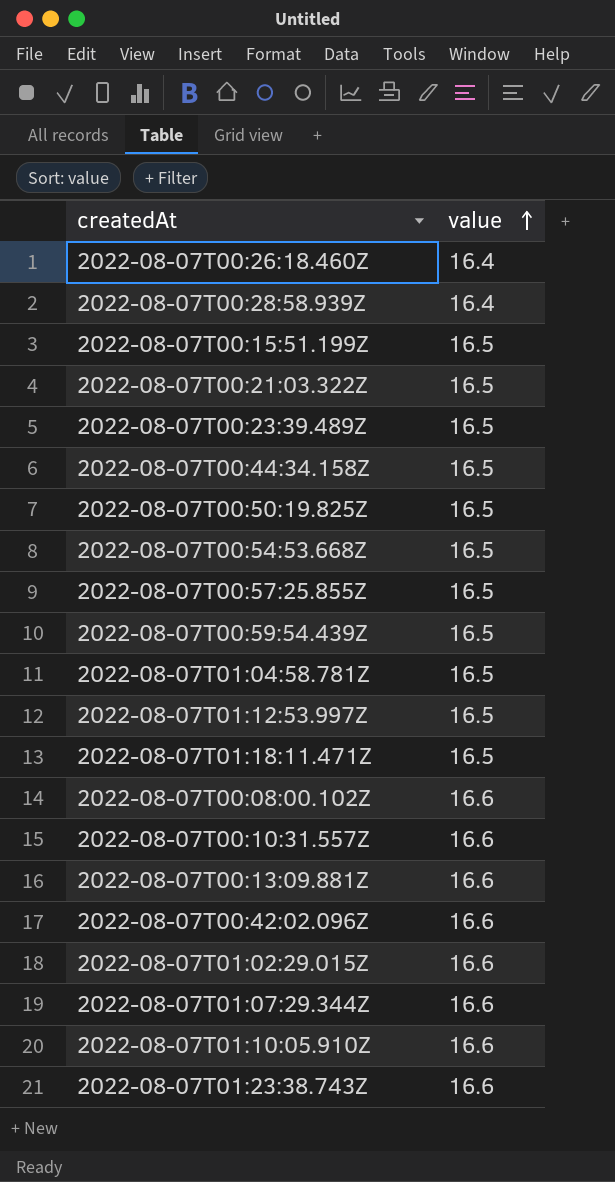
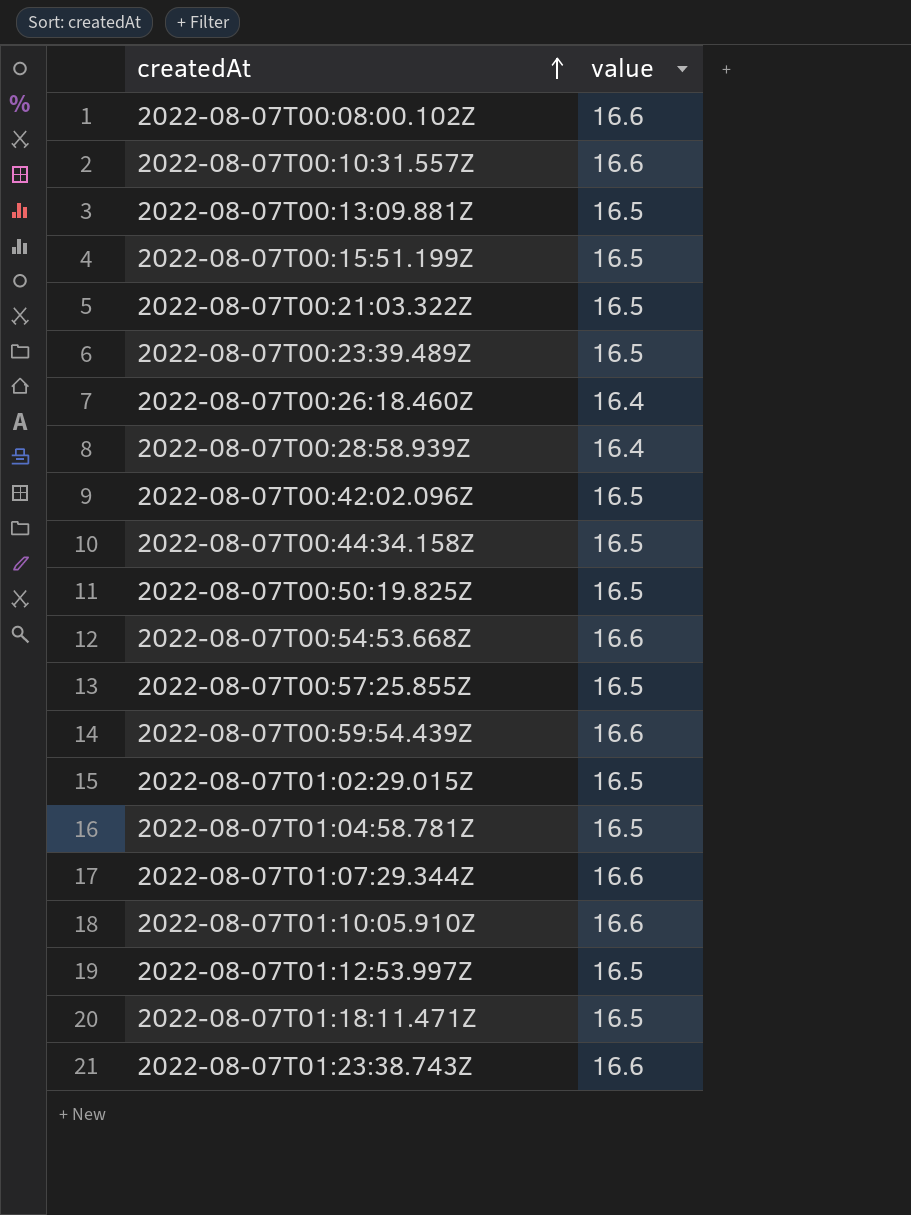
row order: value ascending -> createdAt ascending
2022-08-07T00:13:09.881Z | value: 16.6 -> 16.5
2022-08-07T00:42:02.096Z | value: 16.6 -> 16.5
2022-08-07T00:54:53.668Z | value: 16.5 -> 16.6
2022-08-07T00:59:54.439Z | value: 16.5 -> 16.6
2022-08-07T01:02:29.015Z | value: 16.6 -> 16.5

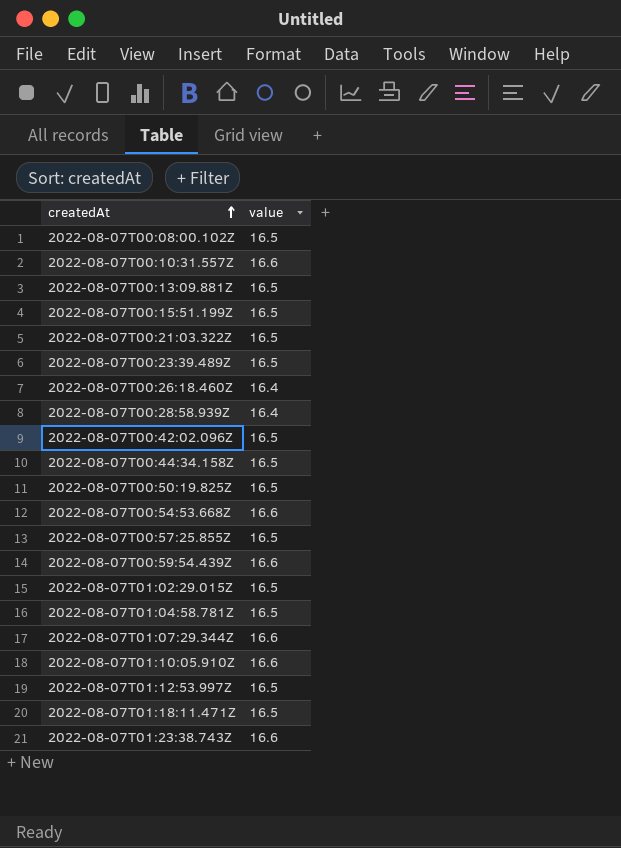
2022-08-07T00:08:00.102Z | value: 16.6 -> 16.5

